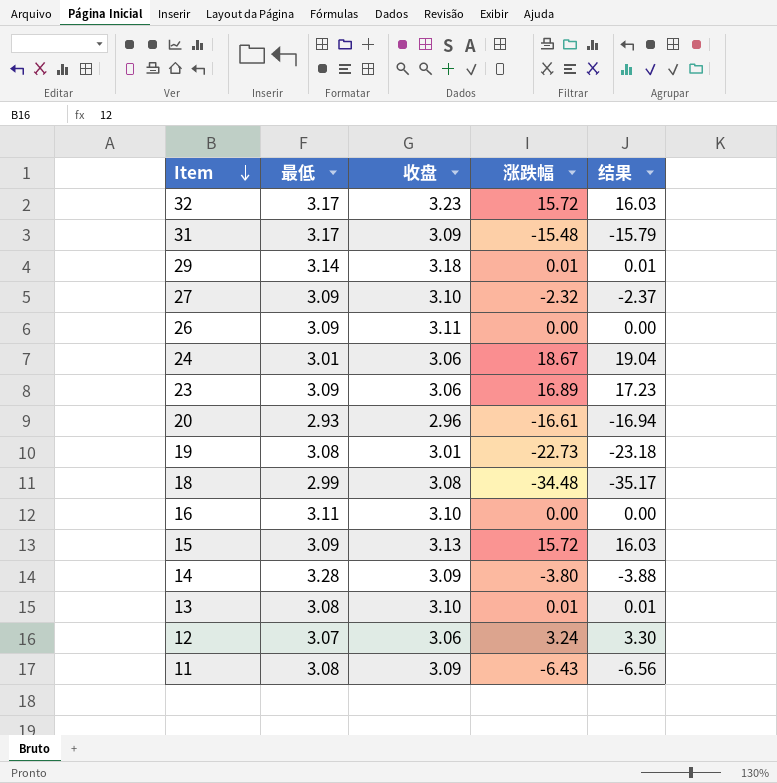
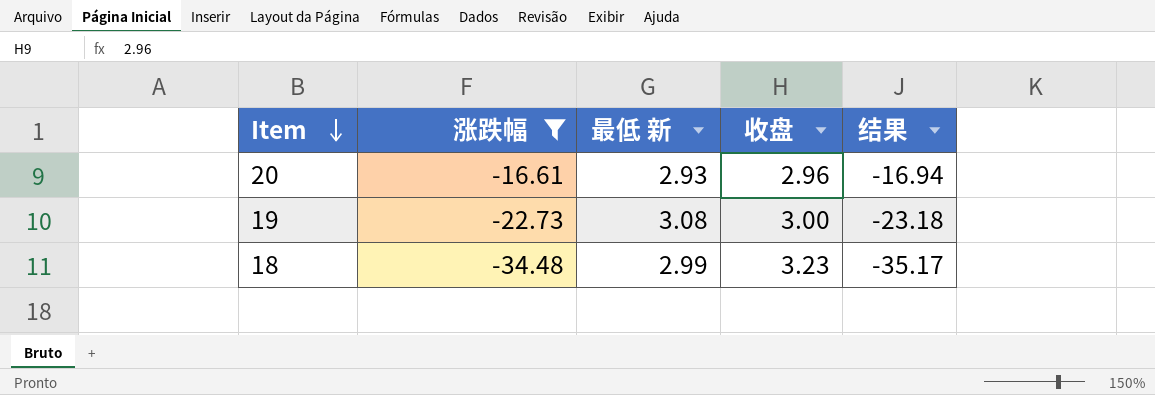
filter: none -> 涨跌幅 <= -16.61
column 涨跌幅 | position: 4 -> 2
column name: 最低 -> 最低 新
19 | 收盘: 3.01 -> 3.00
18 | 收盘: 3.08 -> 3.23

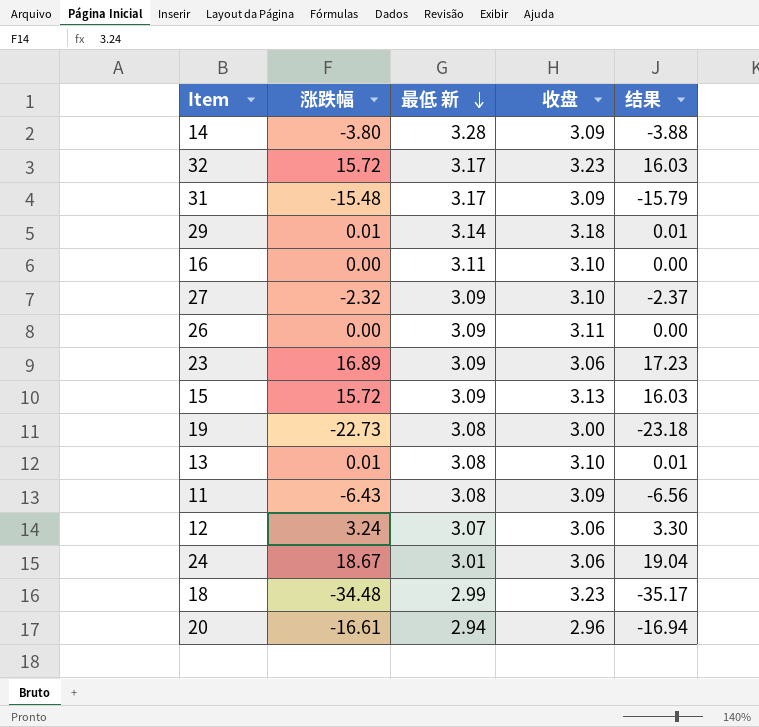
filter: 涨跌幅 <= -16.61 -> none
row order: Item descending -> 最低 新 descending
20 | 最低 新: 2.93 -> 2.94

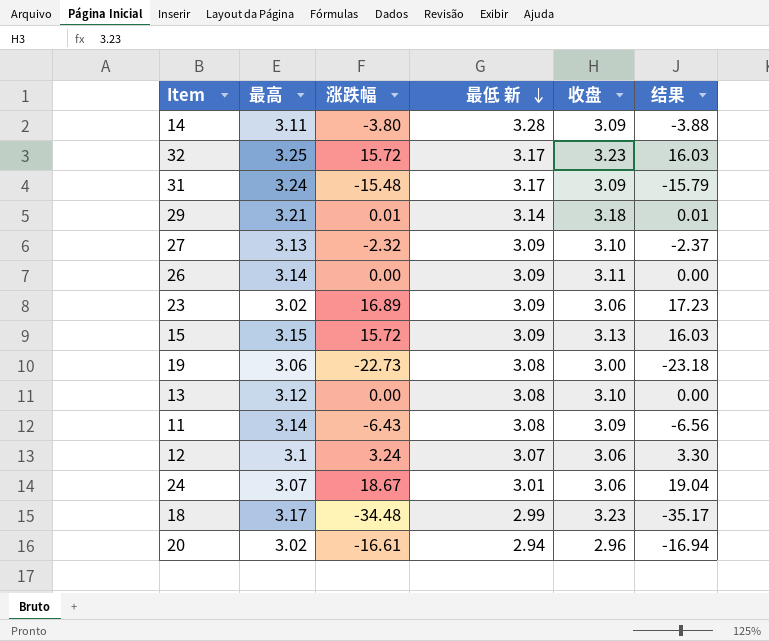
column 最高 | position: none -> 2
row 16: 0.00 | 3.11 | 3.10 | 0.00 -> none
13 | 涨跌幅: 0.01 -> 0.00
13 | 结果: 0.01 -> 0.00

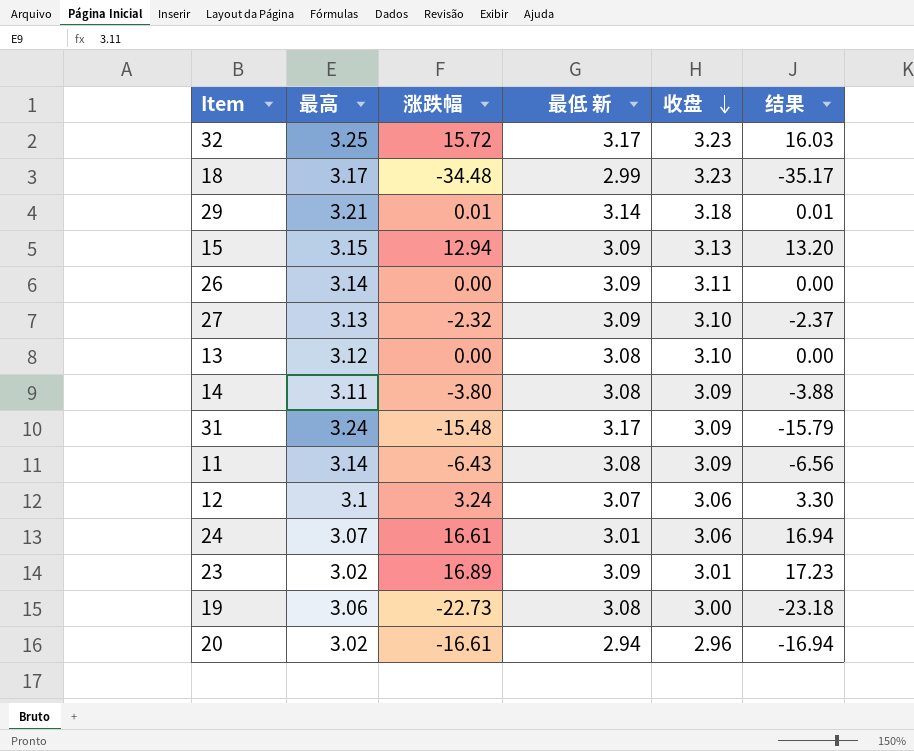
row order: 最低 新 descending -> 收盘 descending
15 | 涨跌幅: 15.72 -> 12.94
15 | 结果: 16.03 -> 13.20
14 | 最低 新: 3.28 -> 3.08
24 | 涨跌幅: 18.67 -> 16.61
24 | 结果: 19.04 -> 16.94
23 | 收盘: 3.06 -> 3.01

